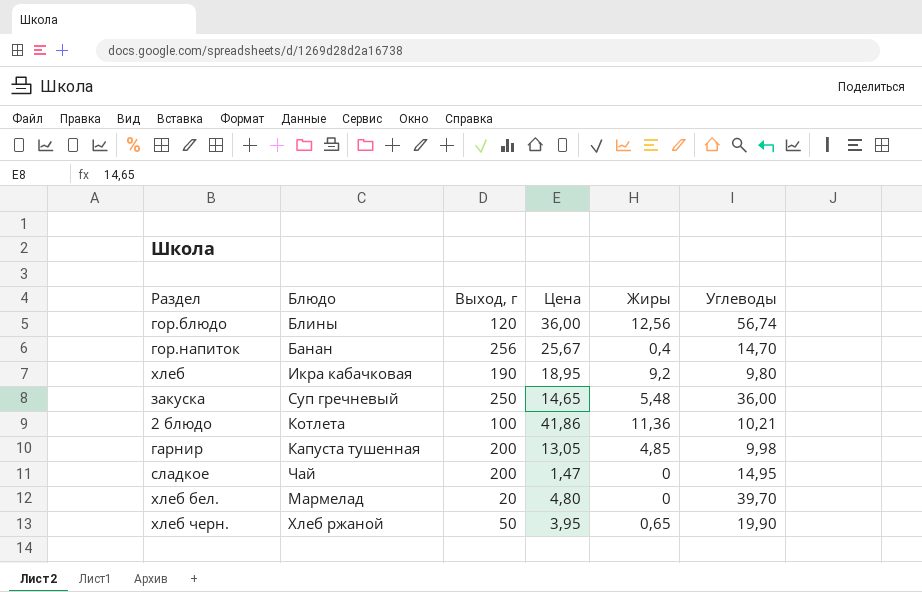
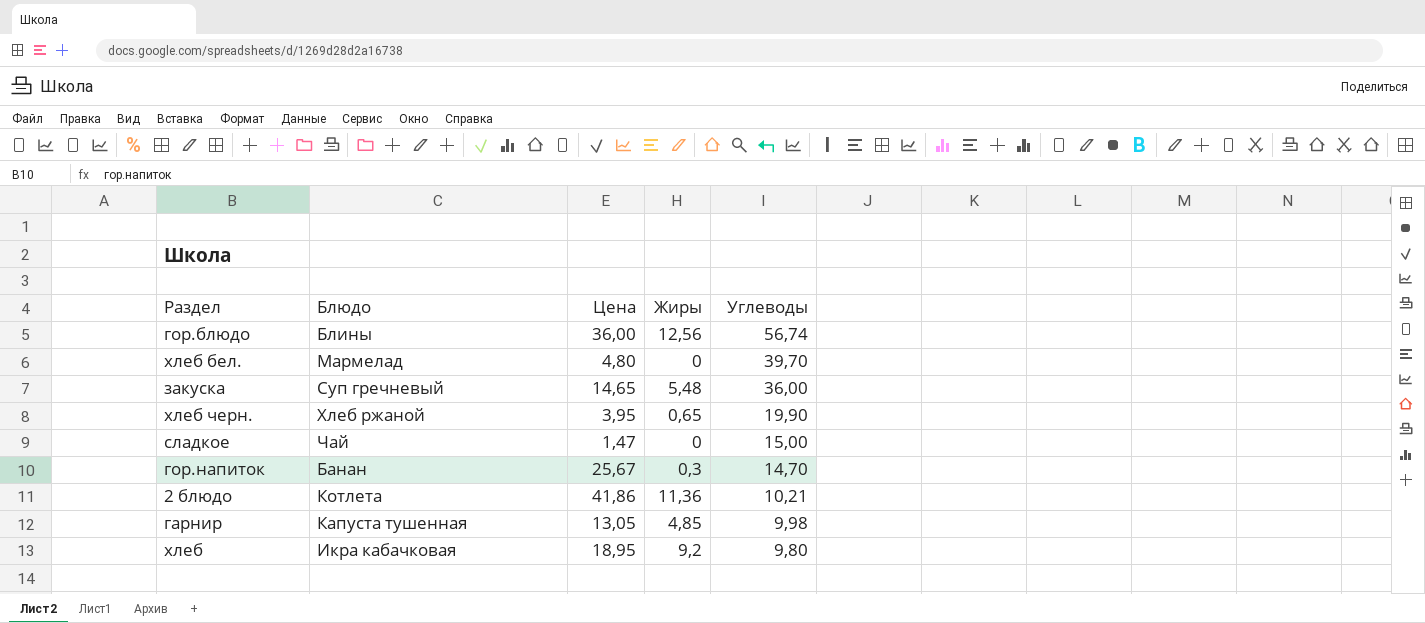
row order: none -> Углеводы descending
column Выход, г | position: 3 -> none
сладкое | Углеводы: 14,95 -> 15,00
гор.напиток | Жиры: 0,4 -> 0,3

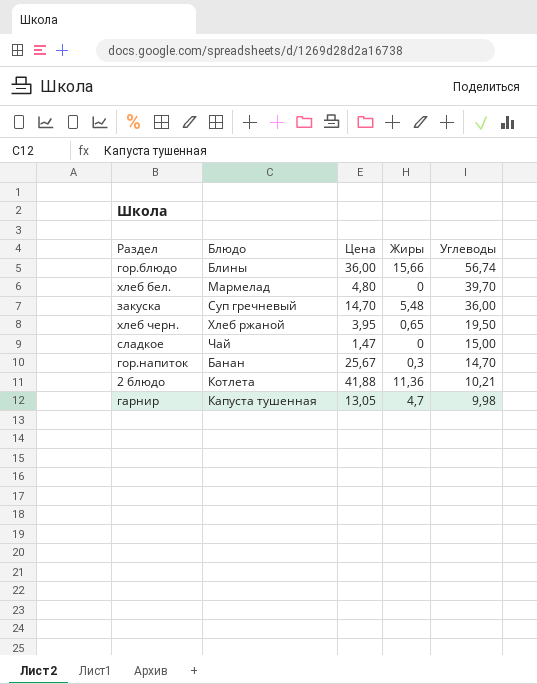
row хлеб: Икра кабачковая | 18,95 | 9,2 | 9,80 -> none
гор.блюдо | Жиры: 12,56 -> 15,66
закуска | Цена: 14,65 -> 14,70
хлеб черн. | Углеводы: 19,90 -> 19,50
2 блюдо | Цена: 41,86 -> 41,88
гарнир | Жиры: 4,85 -> 4,7

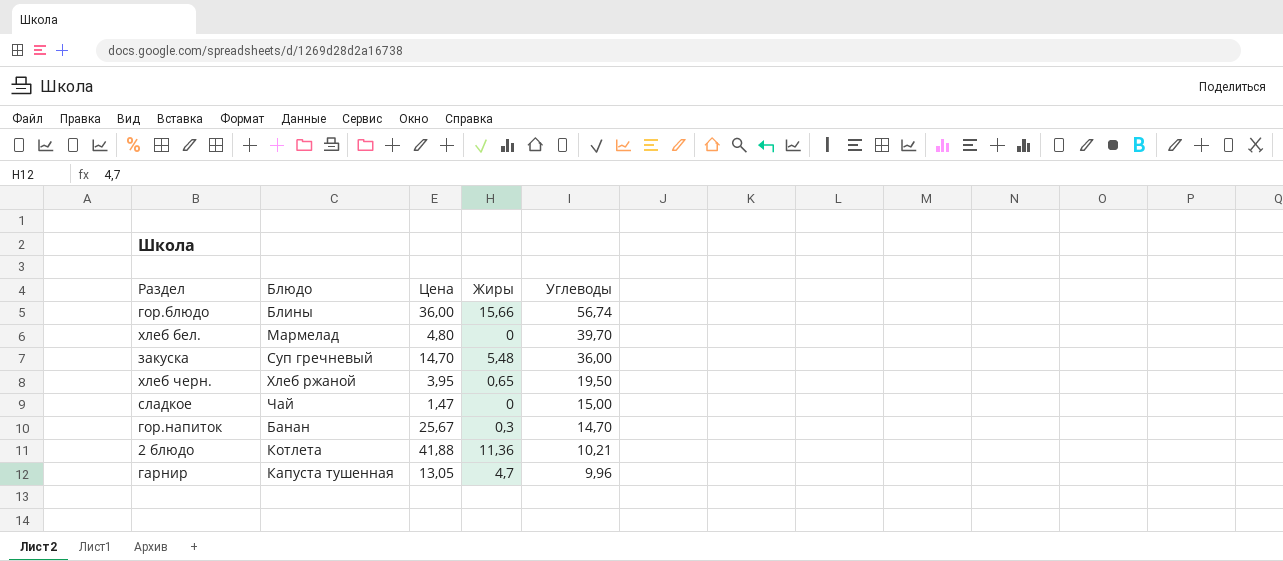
гарнир | Углеводы: 9,98 -> 9,96

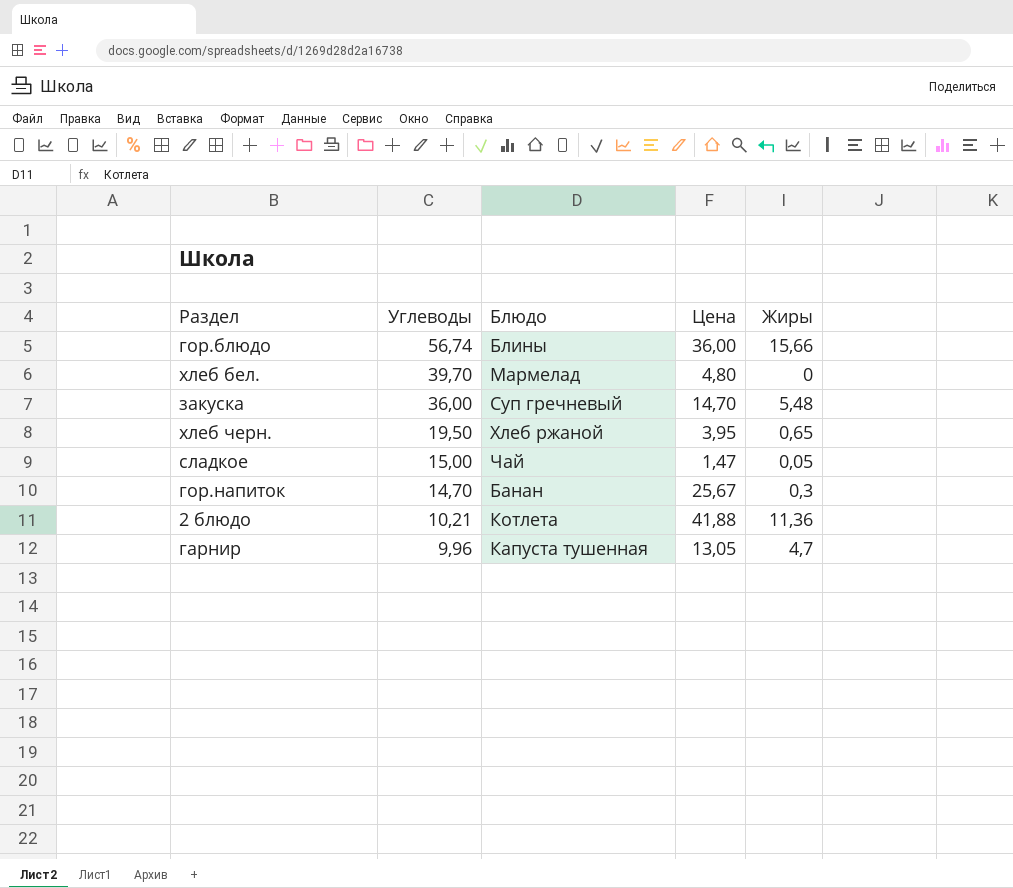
column Углеводы | position: 5 -> 2
сладкое | Жиры: 0 -> 0,05

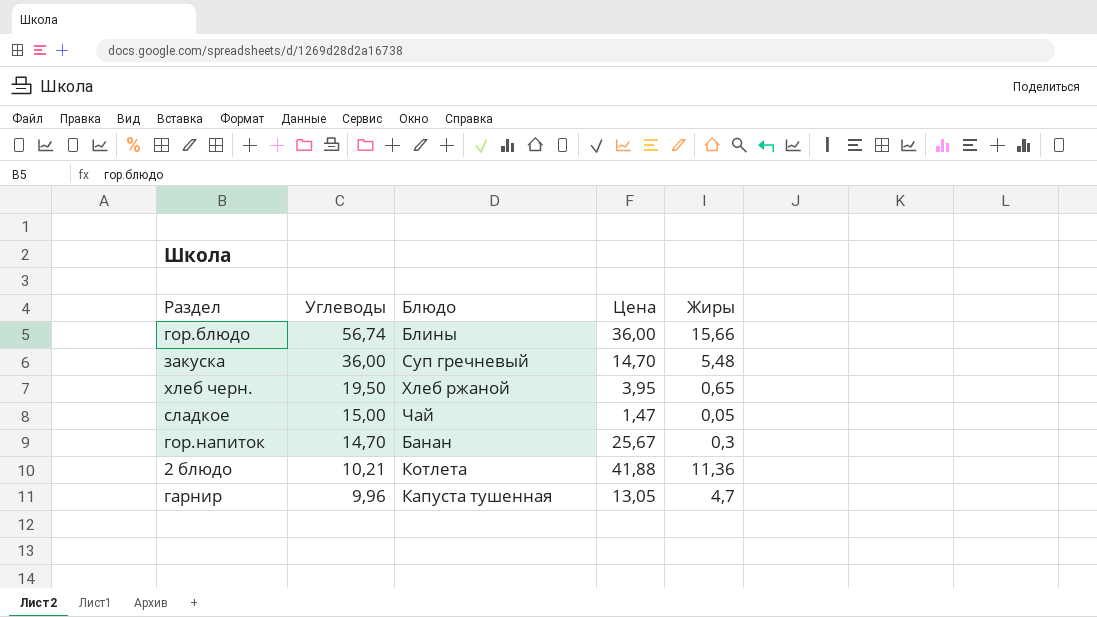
row хлеб бел.: 39,70 | Мармелад | 4,80 | 0 -> none

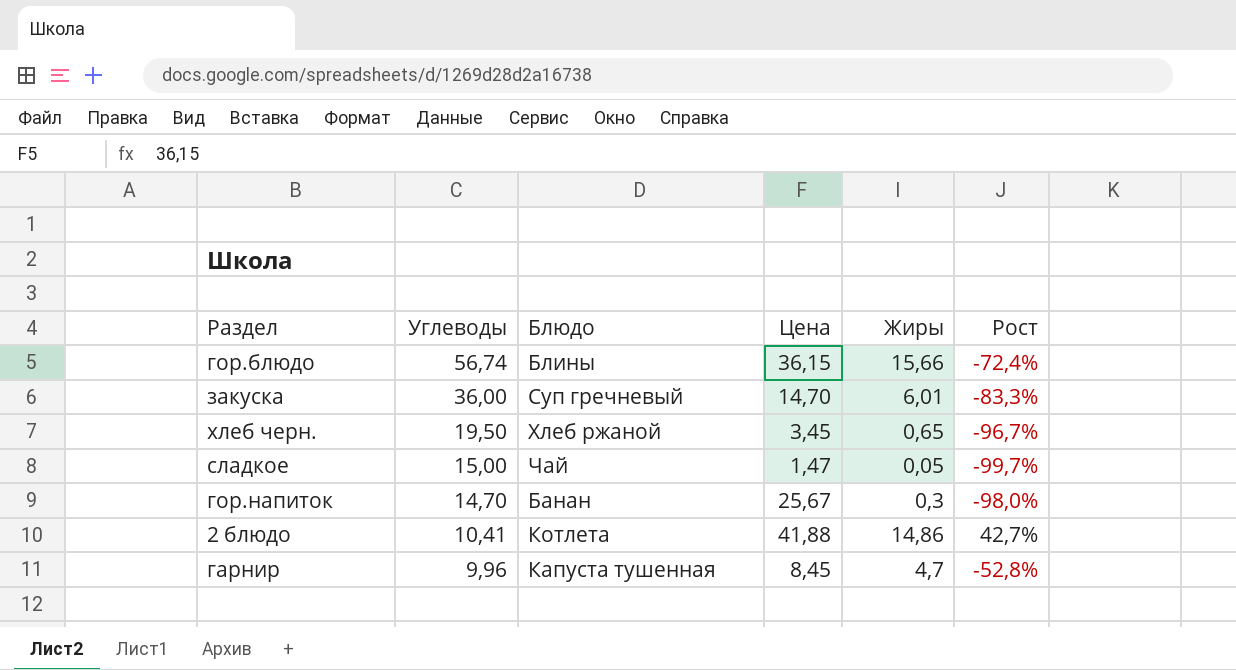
column Рост | formula: none -> ([Жиры] - [Углеводы]) / [Углеводы]
гор.блюдо | Цена: 36,00 -> 36,15
закуска | Жиры: 5,48 -> 6,01
хлеб черн. | Цена: 3,95 -> 3,45
2 блюдо | Углеводы: 10,21 -> 10,41
2 блюдо | Жиры: 11,36 -> 14,86
гарнир | Цена: 13,05 -> 8,45

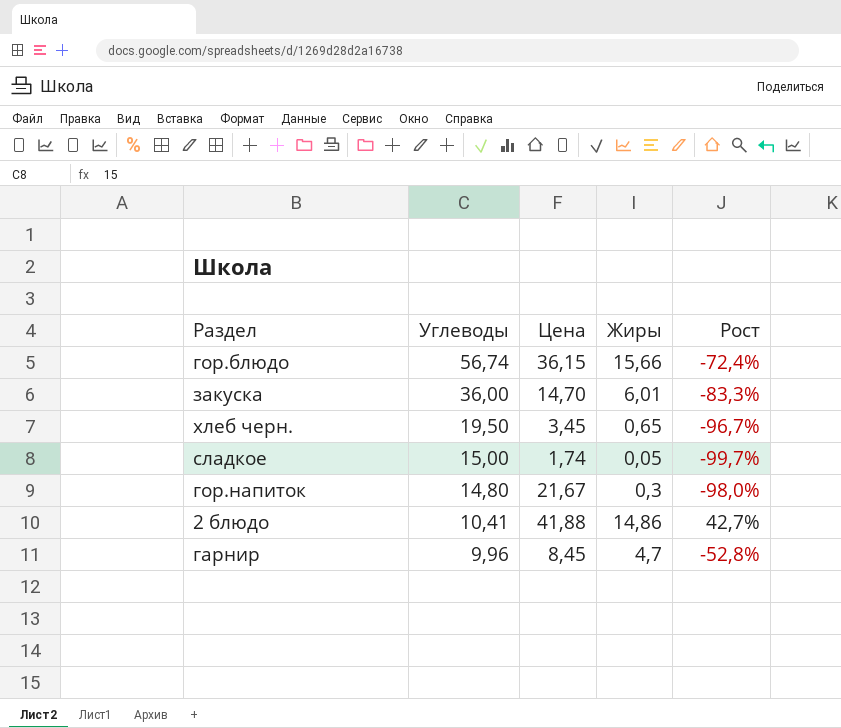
column Блюдо | position: 3 -> none
сладкое | Цена: 1,47 -> 1,74
гор.напиток | Углеводы: 14,70 -> 14,80
гор.напиток | Цена: 25,67 -> 21,67

